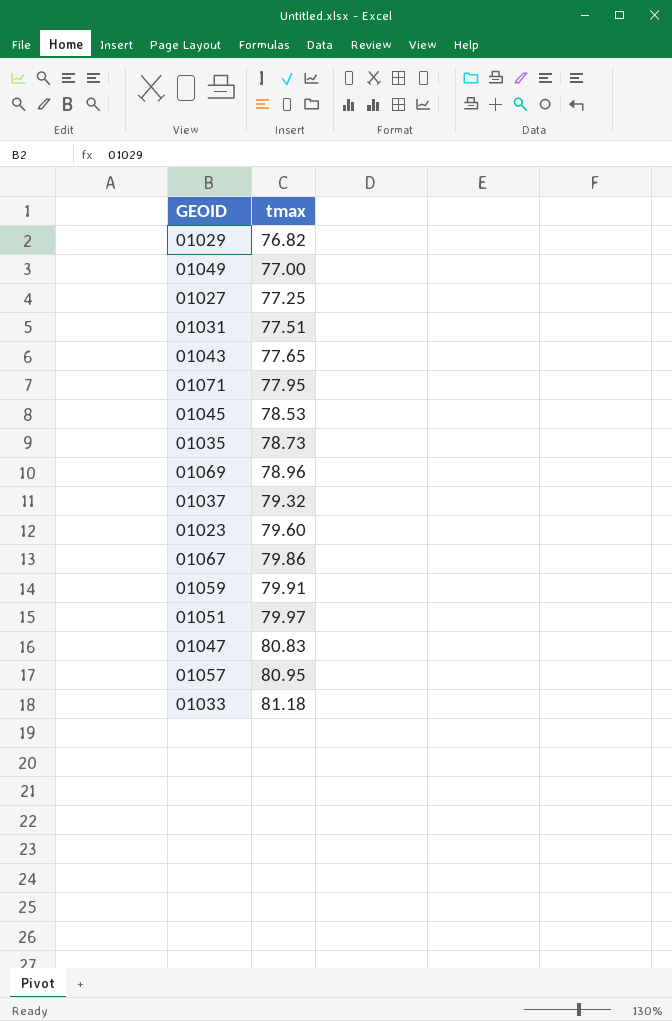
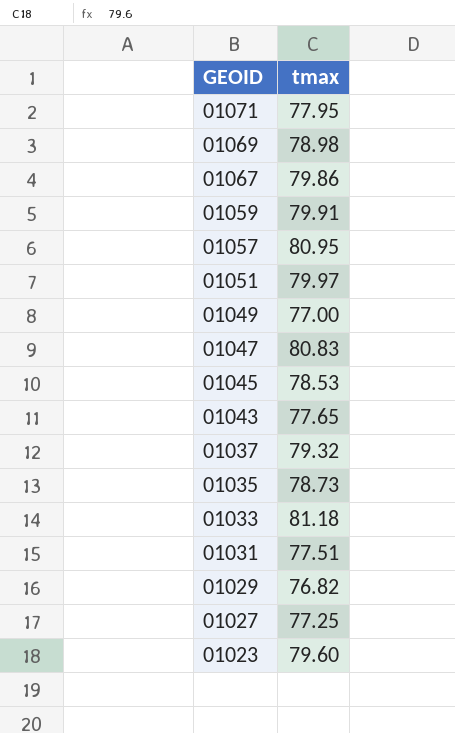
row order: tmax ascending -> GEOID descending
01069 | tmax: 78.96 -> 78.98

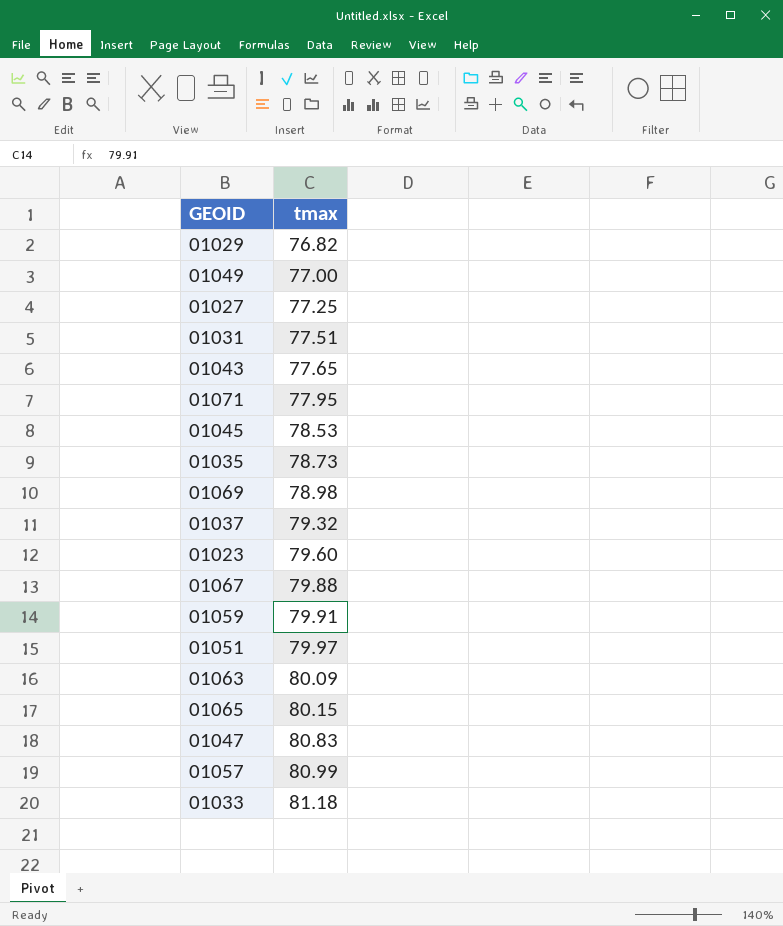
row order: GEOID descending -> tmax ascending
01067 | tmax: 79.86 -> 79.88
row 01063: none -> 80.09
row 01065: none -> 80.15
01057 | tmax: 80.95 -> 80.99

